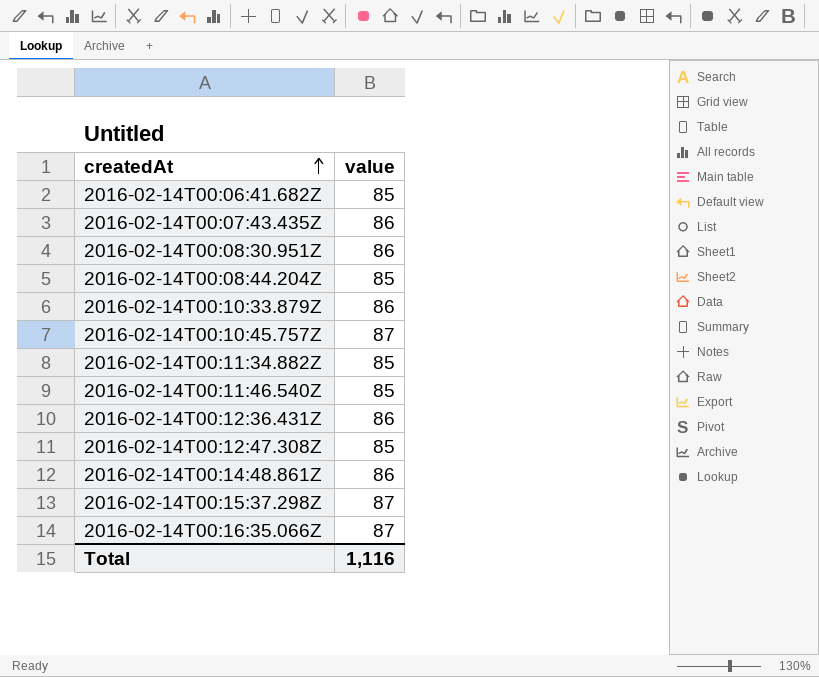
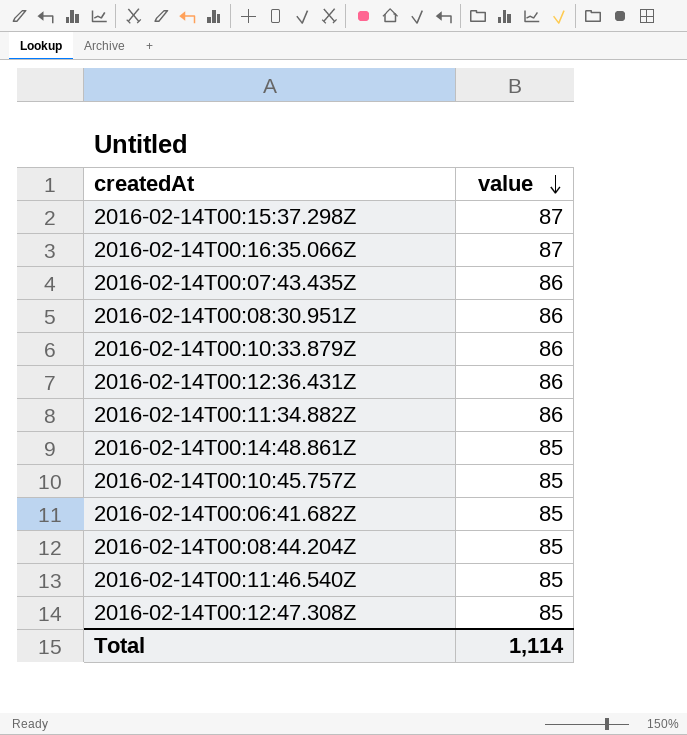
row order: createdAt ascending -> value descending
2016-02-14T00:11:34.882Z | value: 85 -> 86
2016-02-14T00:14:48.861Z | value: 86 -> 85
2016-02-14T00:10:45.757Z | value: 87 -> 85
Total | value: 1,116 -> 1,114

